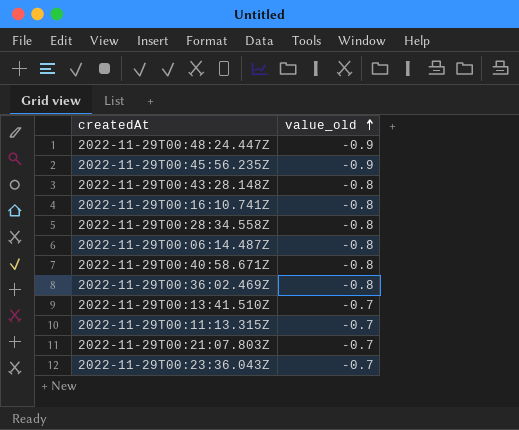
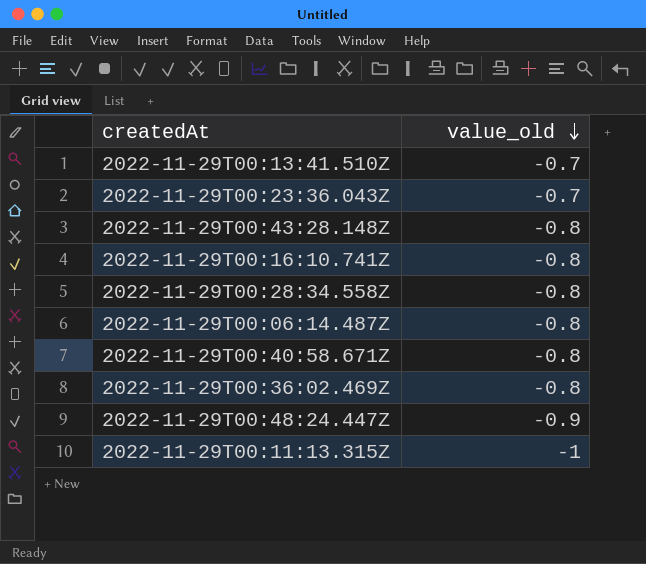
row order: value_old ascending -> value_old descending
row 2022-11-29T00:45:56.235Z: -0.9 -> none
row 2022-11-29T00:21:07.803Z: -0.7 -> none
2022-11-29T00:11:13.315Z | value_old: -0.7 -> -1

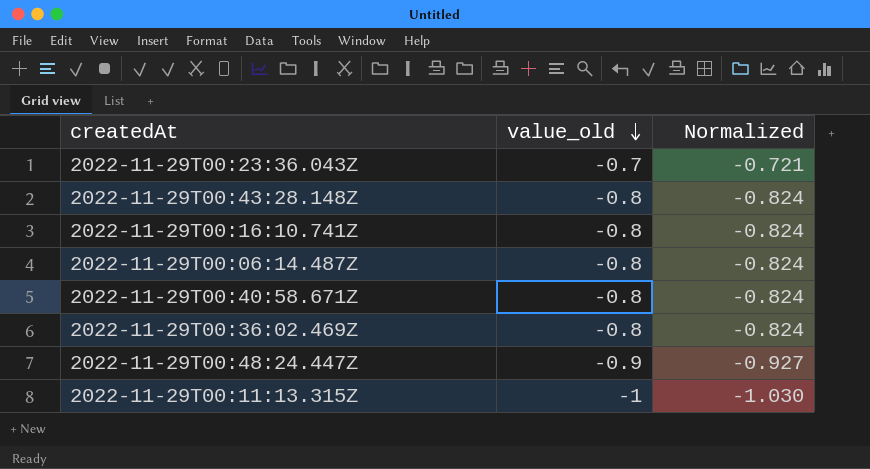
column Normalized | formula: none -> [value_old] * 1.03
row 2022-11-29T00:13:41.510Z: -0.7 -> none
row 2022-11-29T00:28:34.558Z: -0.8 -> none

